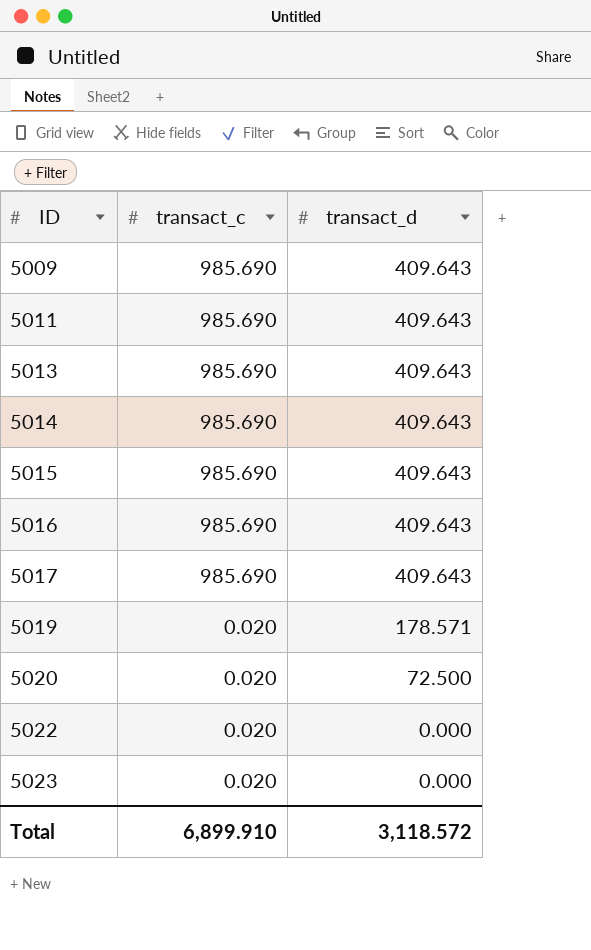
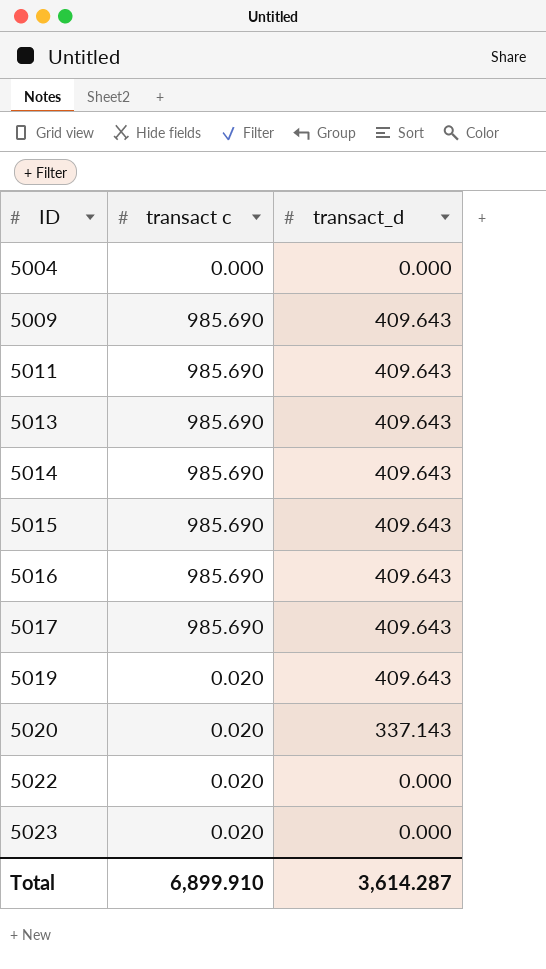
column name: transact_c -> transact c
row 5004: none -> 0.000 | 0.000
5019 | transact_d: 178.571 -> 409.643
5020 | transact_d: 72.500 -> 337.143
Total | transact_d: 3,118.572 -> 3,614.287

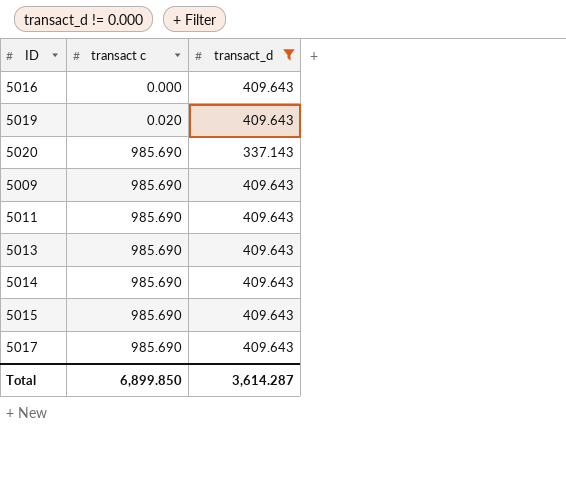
filter: none -> transact_d != 0.000
row order: ID ascending -> transact c ascending
5016 | transact c: 985.690 -> 0.000
5020 | transact c: 0.020 -> 985.690
Total | transact c: 6,899.910 -> 6,899.850

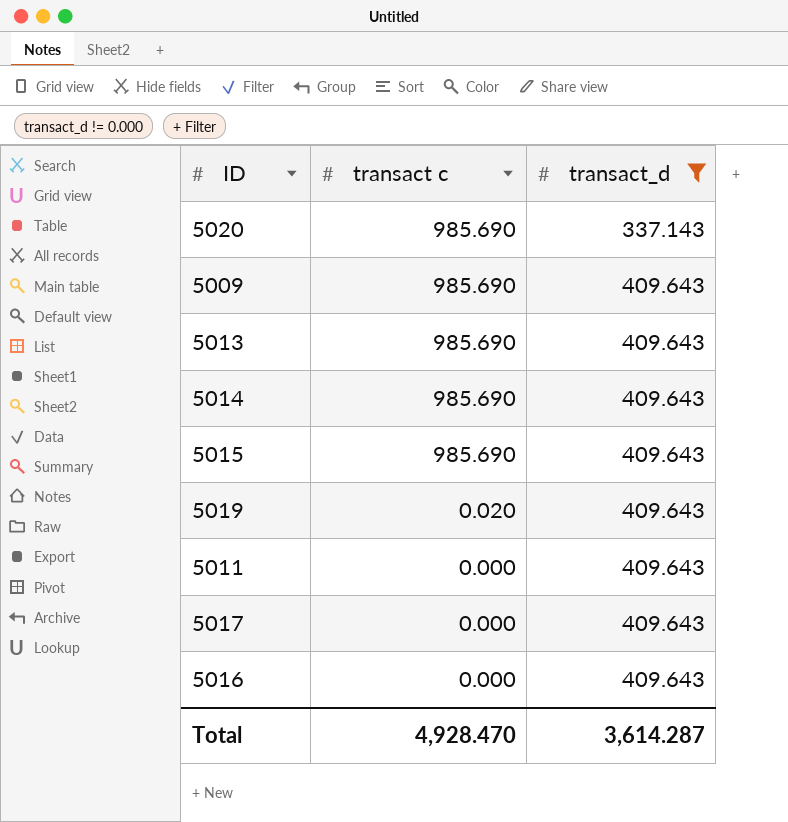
row order: transact c ascending -> transact c descending
5011 | transact c: 985.690 -> 0.000
5017 | transact c: 985.690 -> 0.000
Total | transact c: 6,899.850 -> 4,928.470

